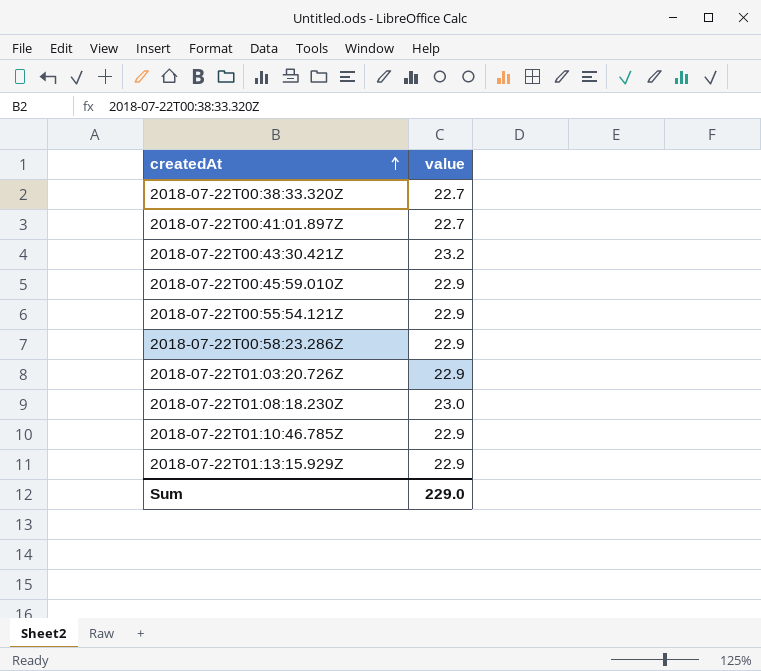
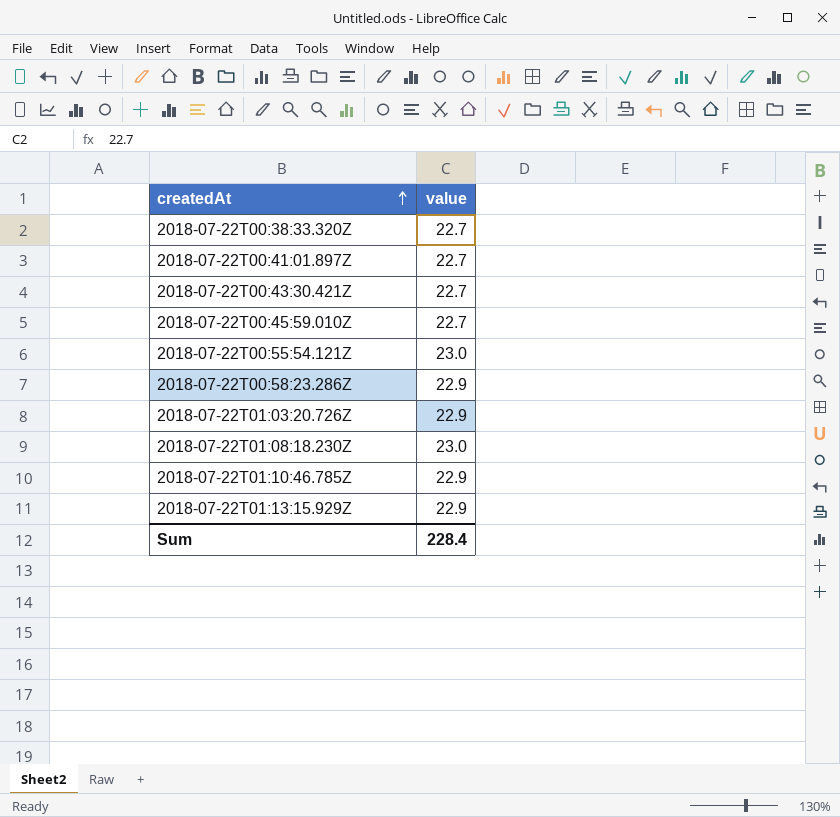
2018-07-22T00:43:30.421Z | value: 23.2 -> 22.7
2018-07-22T00:45:59.010Z | value: 22.9 -> 22.7
2018-07-22T00:55:54.121Z | value: 22.9 -> 23.0
Sum | value: 229.0 -> 228.4

